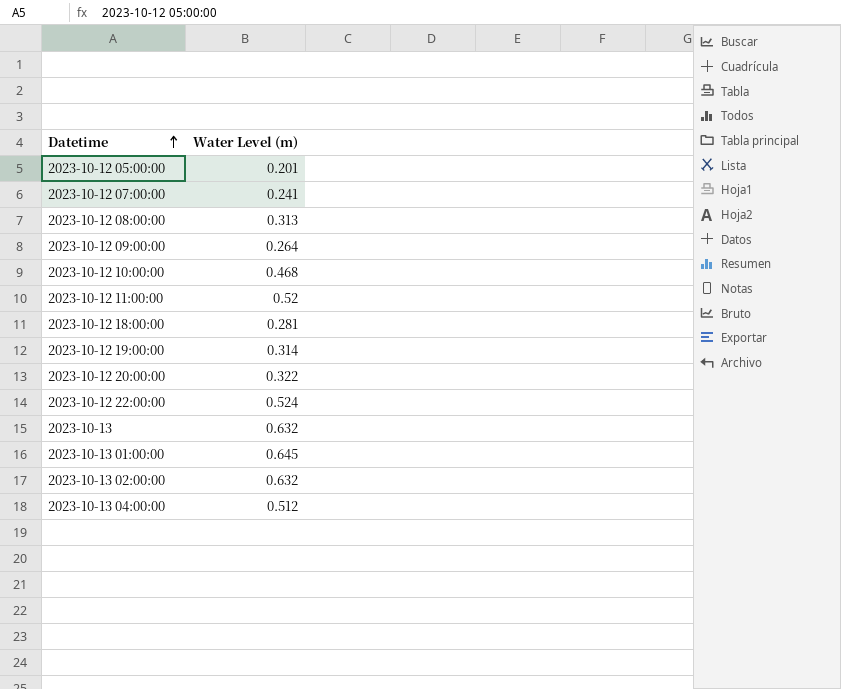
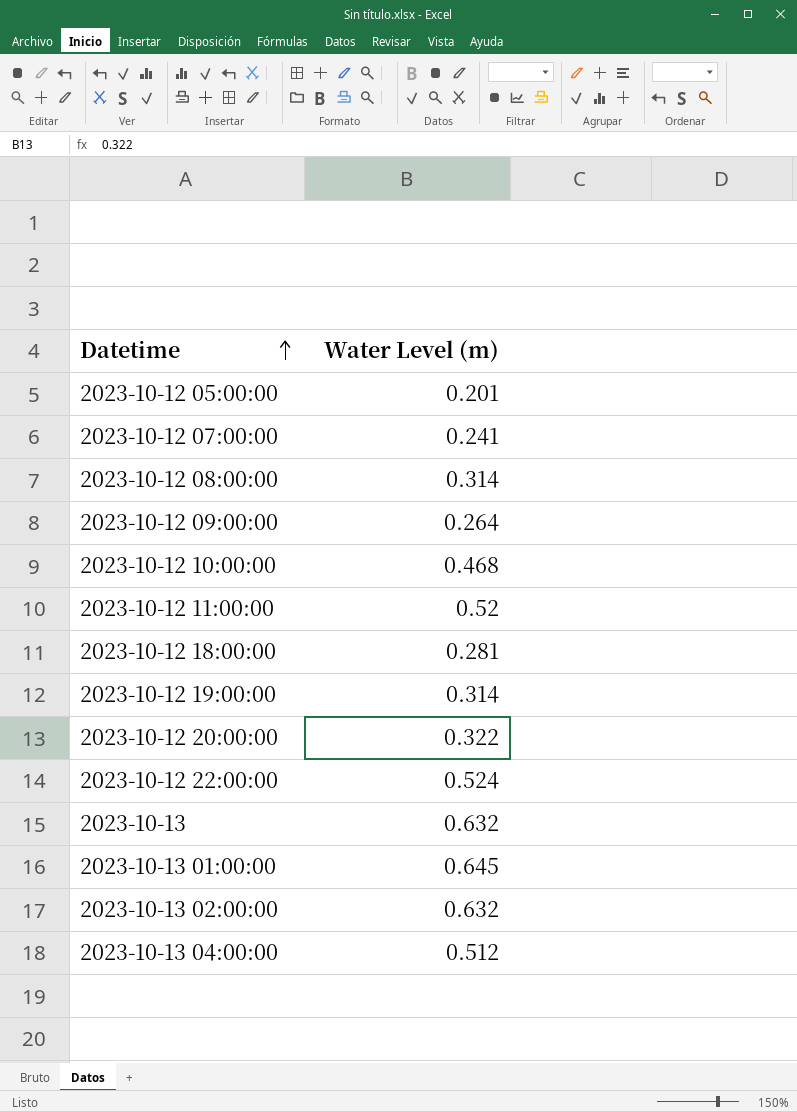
2023-10-12 08:00:00 | Water Level (m): 0.313 -> 0.314

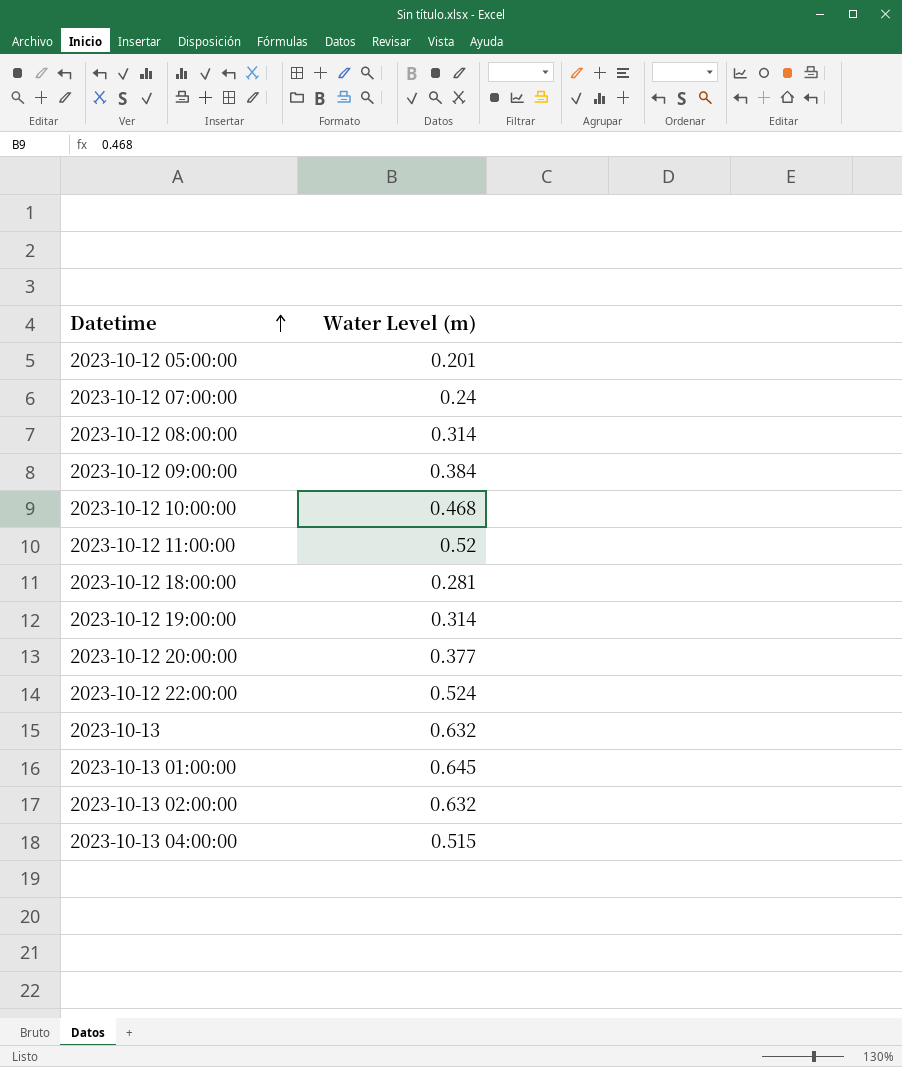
2023-10-12 07:00:00 | Water Level (m): 0.241 -> 0.24
2023-10-12 09:00:00 | Water Level (m): 0.264 -> 0.384
2023-10-12 20:00:00 | Water Level (m): 0.322 -> 0.377
2023-10-13 04:00:00 | Water Level (m): 0.512 -> 0.515

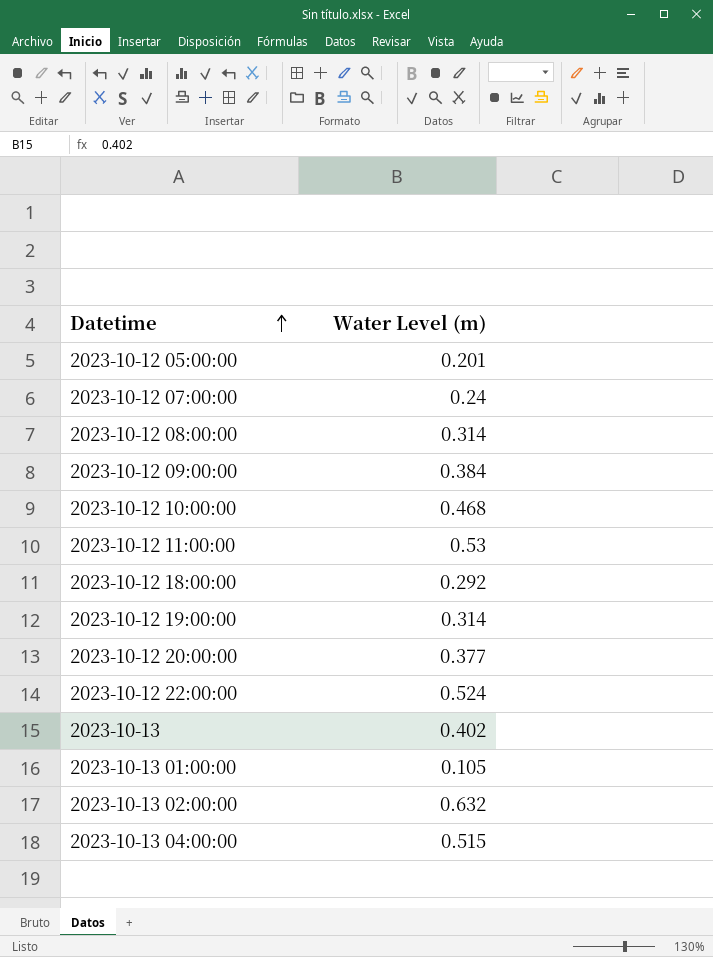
2023-10-12 11:00:00 | Water Level (m): 0.52 -> 0.53
2023-10-12 18:00:00 | Water Level (m): 0.281 -> 0.292
2023-10-13 | Water Level (m): 0.632 -> 0.402
2023-10-13 01:00:00 | Water Level (m): 0.645 -> 0.105

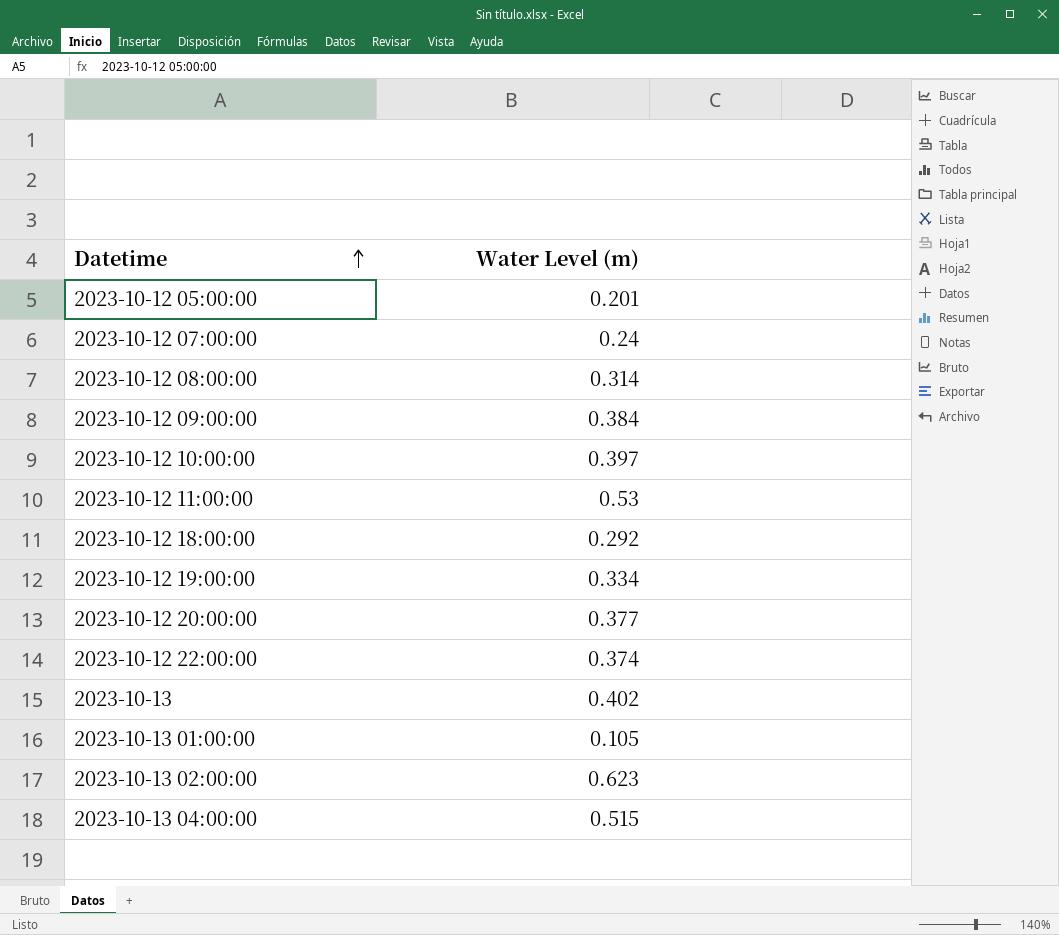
2023-10-12 10:00:00 | Water Level (m): 0.468 -> 0.397
2023-10-12 19:00:00 | Water Level (m): 0.314 -> 0.334
2023-10-12 22:00:00 | Water Level (m): 0.524 -> 0.374
2023-10-13 02:00:00 | Water Level (m): 0.632 -> 0.623

